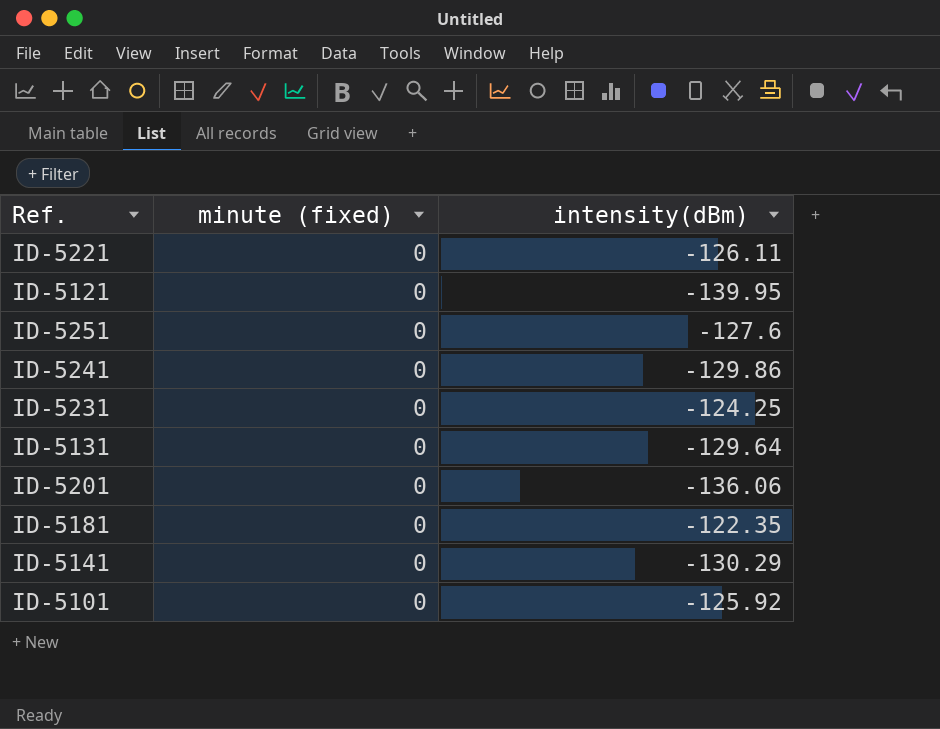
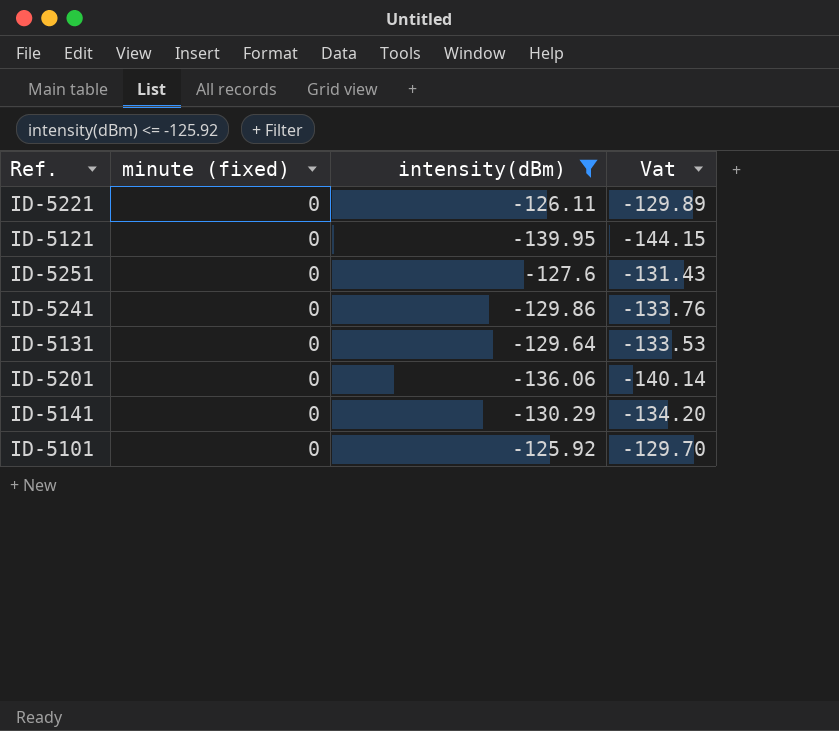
filter: none -> intensity(dBm) <= -125.92
column Vat | formula: none -> [intensity(dBm)] * 1.03

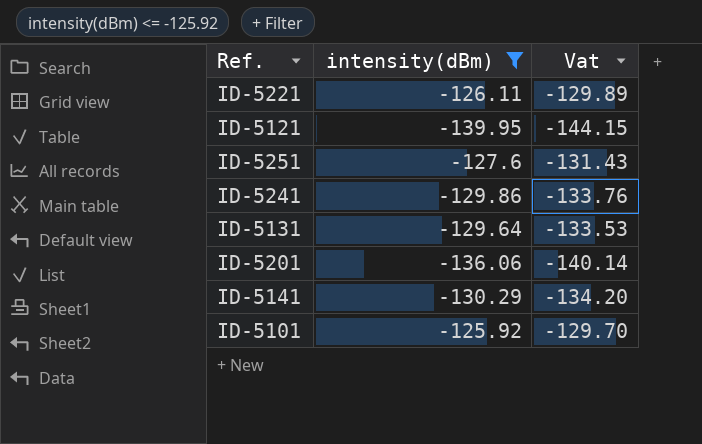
column minute (fixed) | position: 2 -> none

